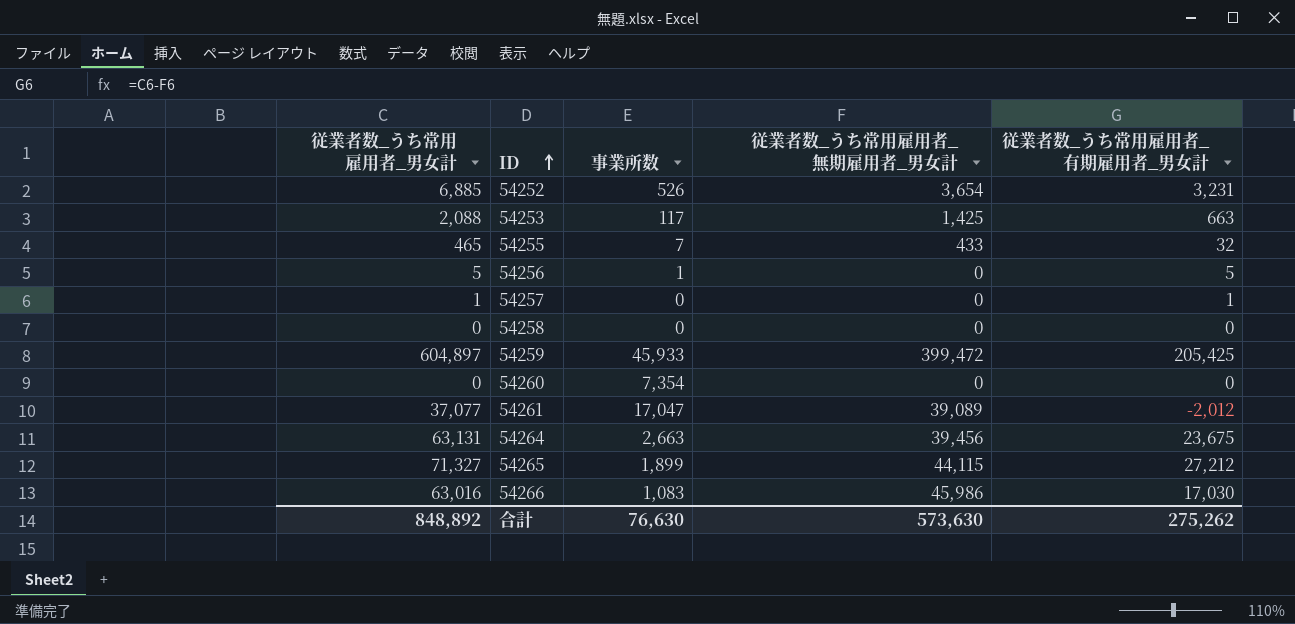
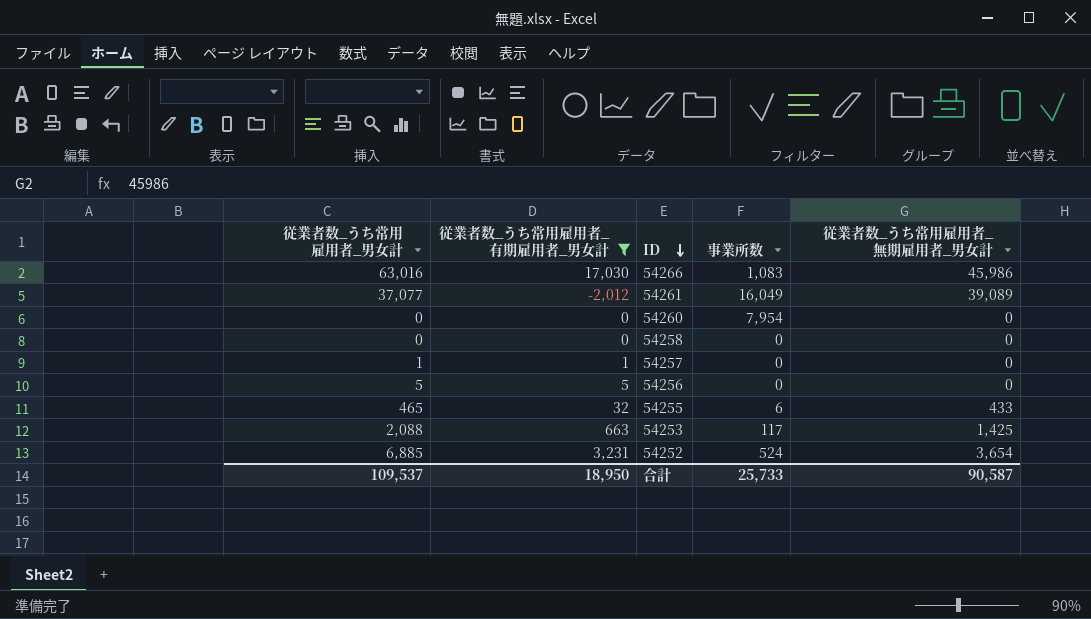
filter: none -> 従業者数_うち常用雇用者_有期雇用者_男女計 <= 17,030
row order: ID ascending -> ID descending
column 従業者数_うち常用雇用者_有期雇用者_男女計 | position: 5 -> 2
54261 | 事業所数: 17,047 -> 16,049
54260 | 事業所数: 7,354 -> 7,954
54256 | 事業所数: 1 -> 0
54255 | 事業所数: 7 -> 6
54252 | 事業所数: 526 -> 524
合計 | 従業者数_うち常用雇用者_男女計: 848,892 -> 109,537
合計 | 従業者数_うち常用雇用者_有期雇用者_男女計: 275,262 -> 18,950
合計 | 事業所数: 76,630 -> 25,733
合計 | 従業者数_うち常用雇用者_無期雇用者_男女計: 573,630 -> 90,587

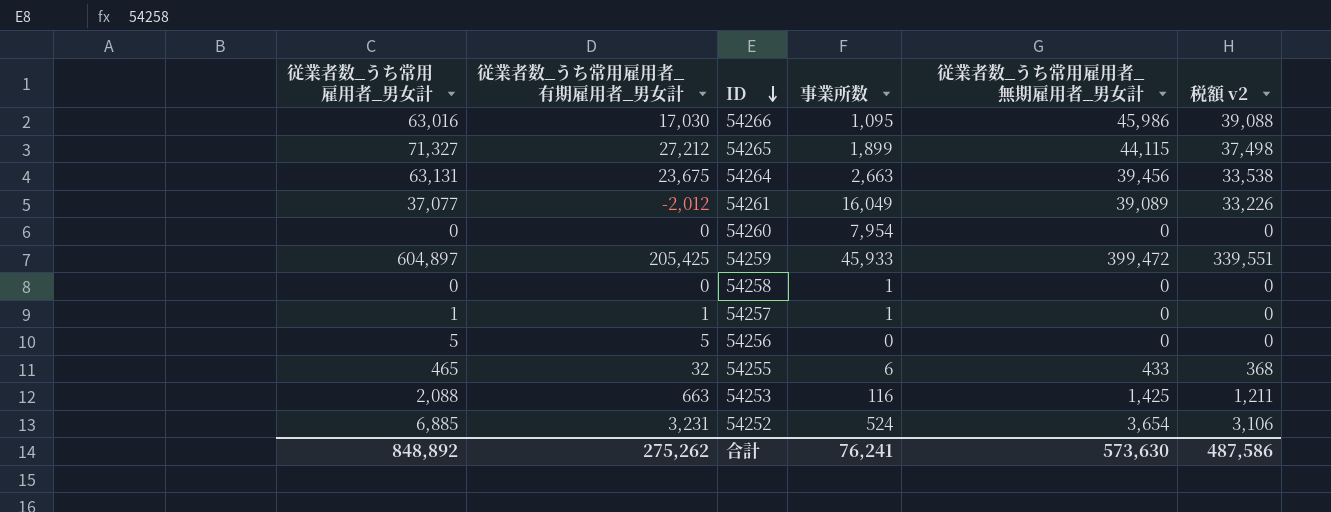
filter: 従業者数_うち常用雇用者_有期雇用者_男女計 <= 17,030 -> none
column 税額 v2 | formula: none -> [従業者数_うち常用雇用者_無期雇用者_男女計] * 0.85
54266 | 事業所数: 1,083 -> 1,095
54258 | 事業所数: 0 -> 1
54257 | 事業所数: 0 -> 1
54253 | 事業所数: 117 -> 116
合計 | 従業者数_うち常用雇用者_男女計: 109,537 -> 848,892
合計 | 従業者数_うち常用雇用者_有期雇用者_男女計: 18,950 -> 275,262
合計 | 事業所数: 25,733 -> 76,241
合計 | 従業者数_うち常用雇用者_無期雇用者_男女計: 90,587 -> 573,630

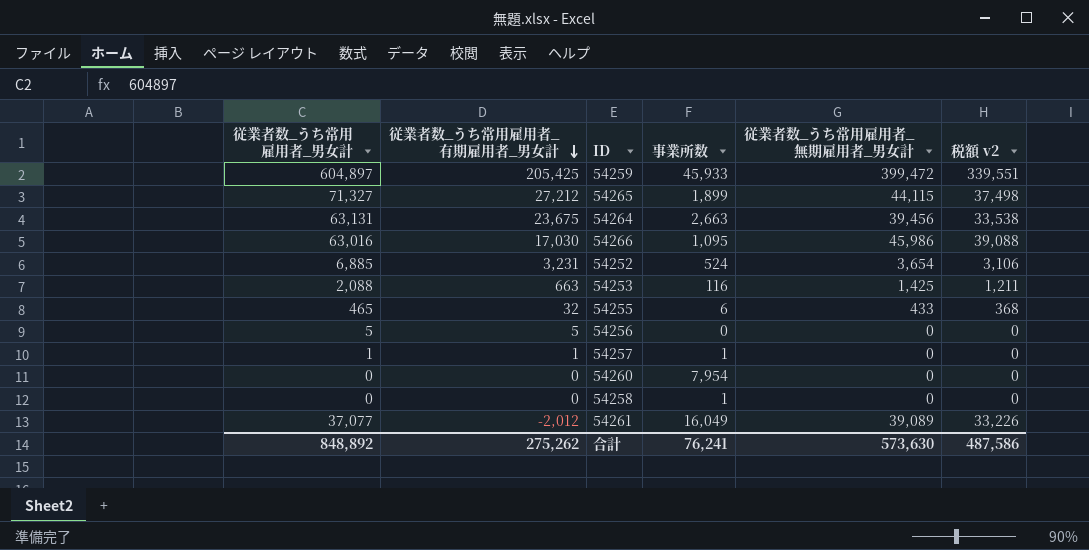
row order: ID descending -> 従業者数_うち常用雇用者_有期雇用者_男女計 descending

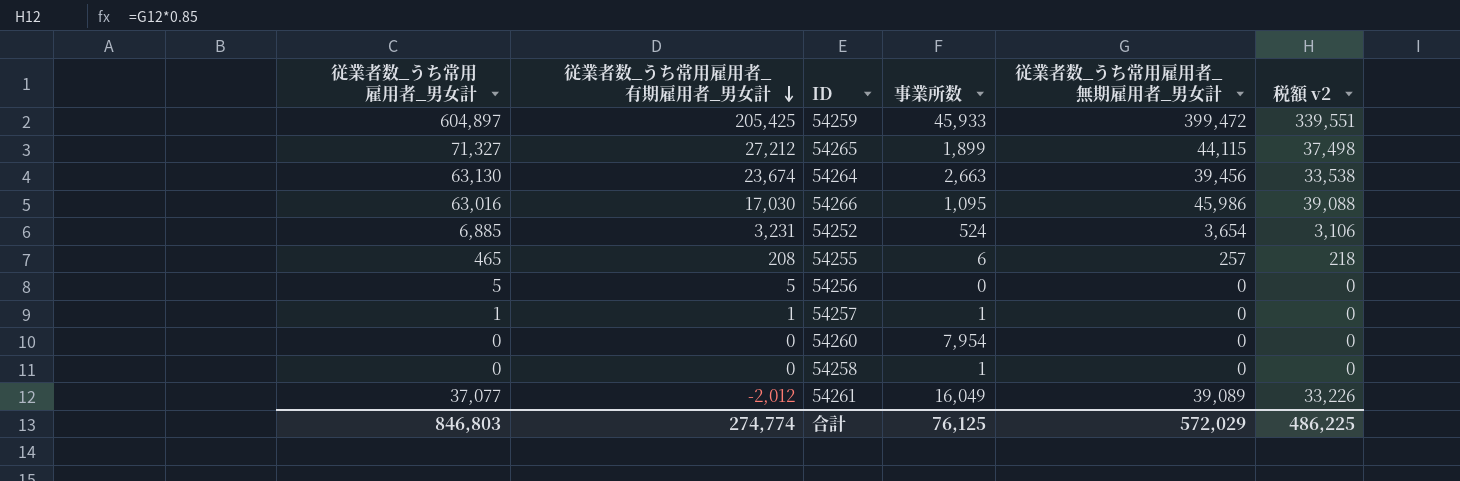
row 54253: 2,088 | 663 | 116 | 1,425 | 1,211 -> none
54264 | 従業者数_うち常用雇用者_男女計: 63,131 -> 63,130
54264 | 従業者数_うち常用雇用者_有期雇用者_男女計: 23,675 -> 23,674
54255 | 従業者数_うち常用雇用者_有期雇用者_男女計: 32 -> 208
54255 | 従業者数_うち常用雇用者_無期雇用者_男女計: 433 -> 257
54255 | 税額 v2: 368 -> 218
合計 | 従業者数_うち常用雇用者_男女計: 848,892 -> 846,803
合計 | 従業者数_うち常用雇用者_有期雇用者_男女計: 275,262 -> 274,774
合計 | 事業所数: 76,241 -> 76,125
合計 | 従業者数_うち常用雇用者_無期雇用者_男女計: 573,630 -> 572,029
合計 | 税額 v2: 487,586 -> 486,225

